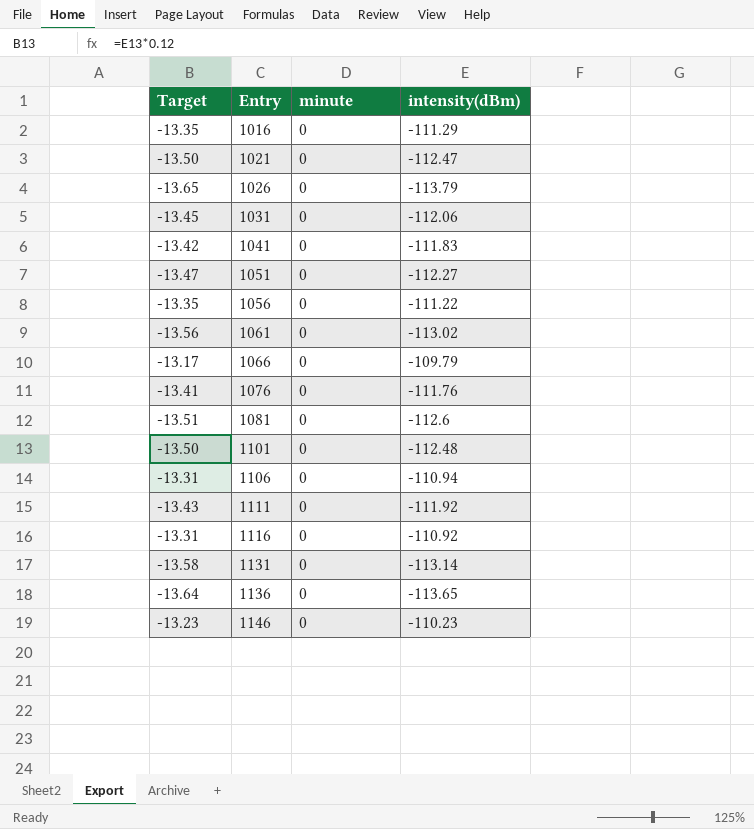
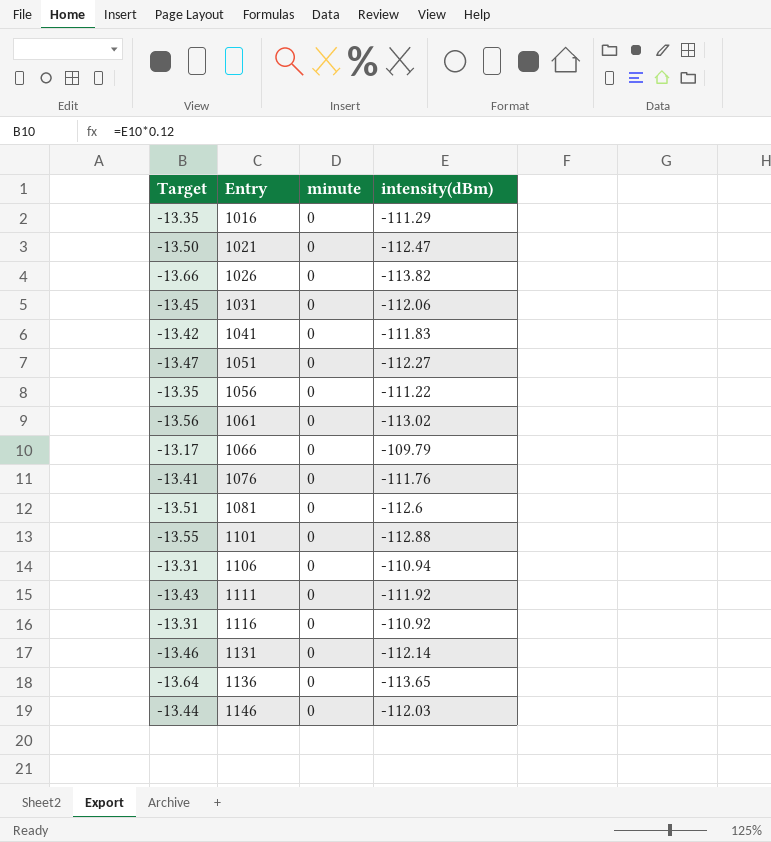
1026 | Target: -13.65 -> -13.66
1026 | intensity(dBm): -113.79 -> -113.82
1101 | Target: -13.50 -> -13.55
1101 | intensity(dBm): -112.48 -> -112.88
1131 | Target: -13.58 -> -13.46
1131 | intensity(dBm): -113.14 -> -112.14
1146 | Target: -13.23 -> -13.44
1146 | intensity(dBm): -110.23 -> -112.03

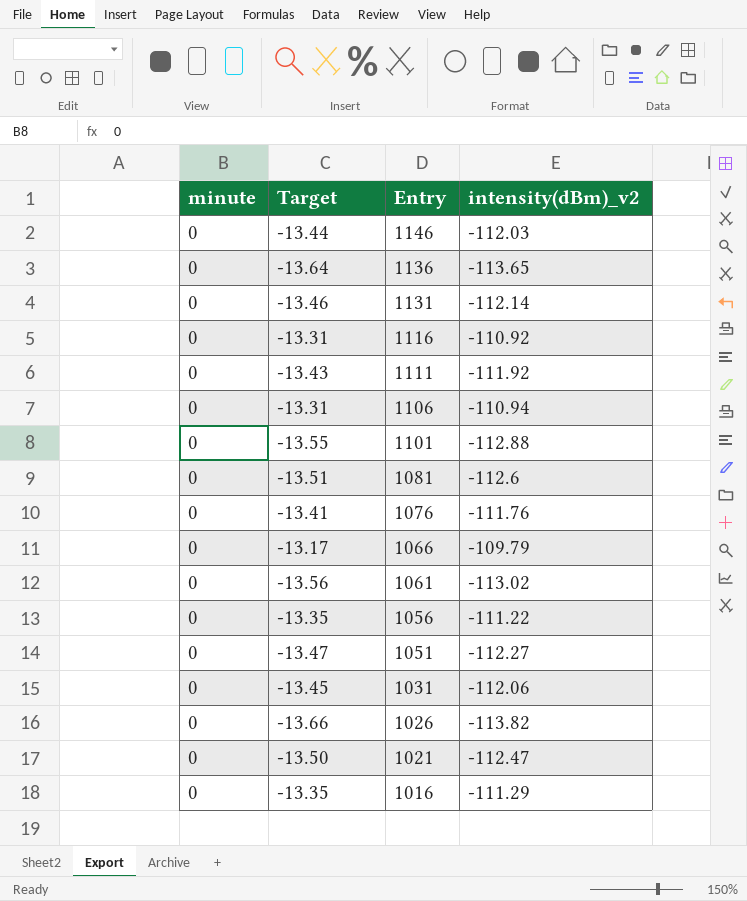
row order: Entry ascending -> Entry descending
column minute | position: 3 -> 1
column name: intensity(dBm) -> intensity(dBm)_v2
row 1041: -13.42 | 0 | -111.83 -> none

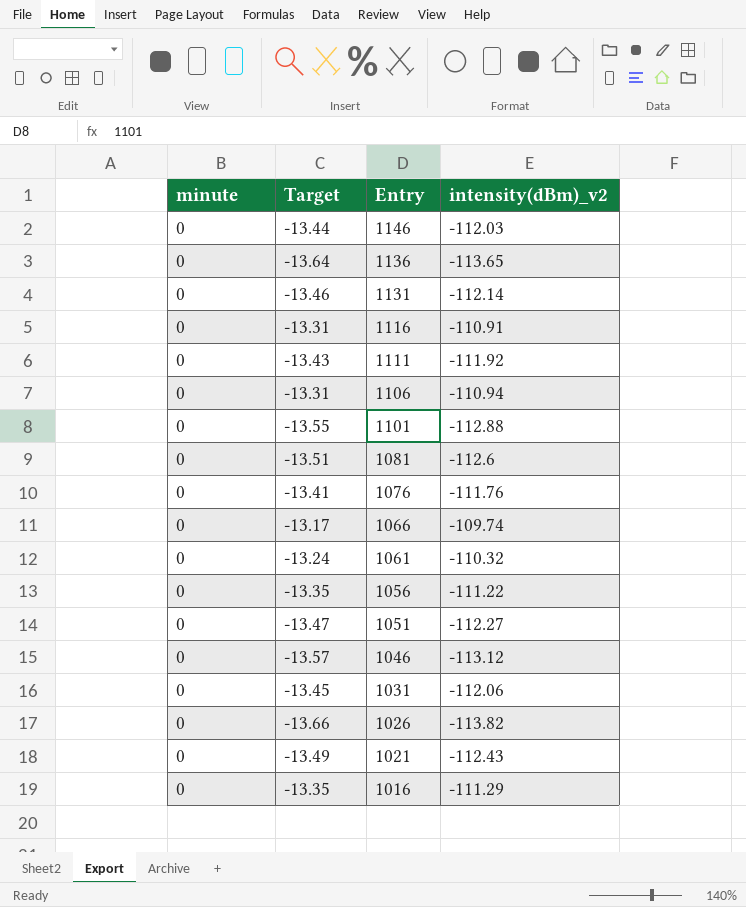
1116 | intensity(dBm)_v2: -110.92 -> -110.91
1066 | intensity(dBm)_v2: -109.79 -> -109.74
1061 | Target: -13.56 -> -13.24
1061 | intensity(dBm)_v2: -113.02 -> -110.32
row 1046: none -> 0 | -13.57 | -113.12
1021 | Target: -13.50 -> -13.49
1021 | intensity(dBm)_v2: -112.47 -> -112.43

